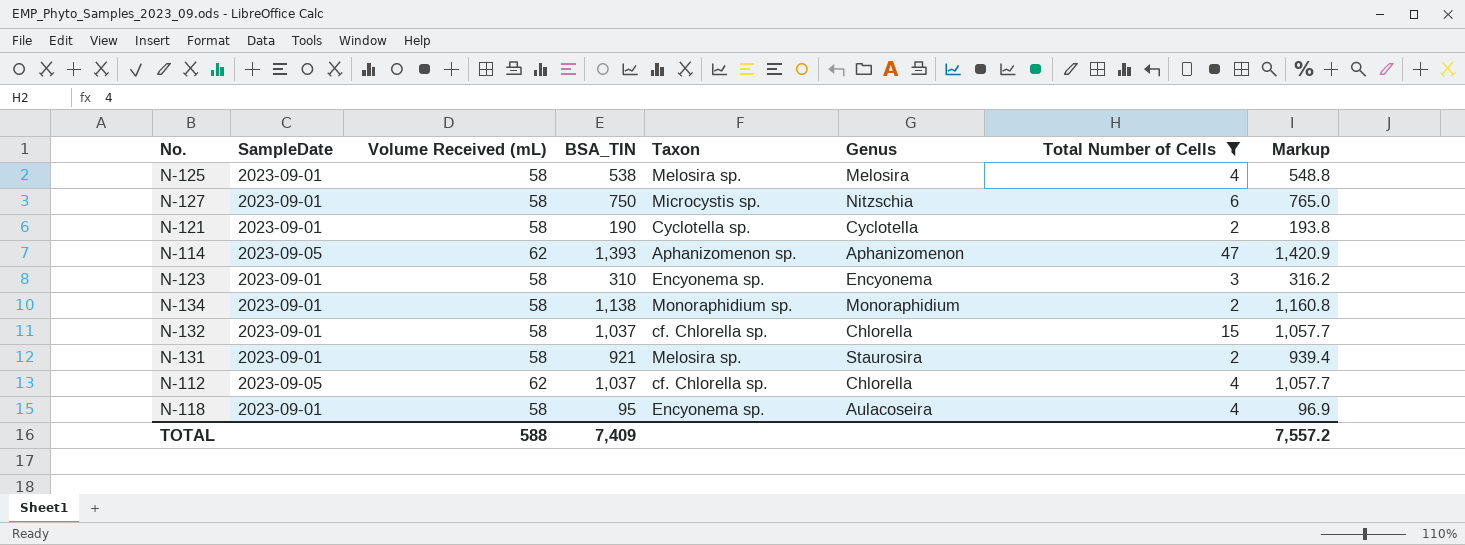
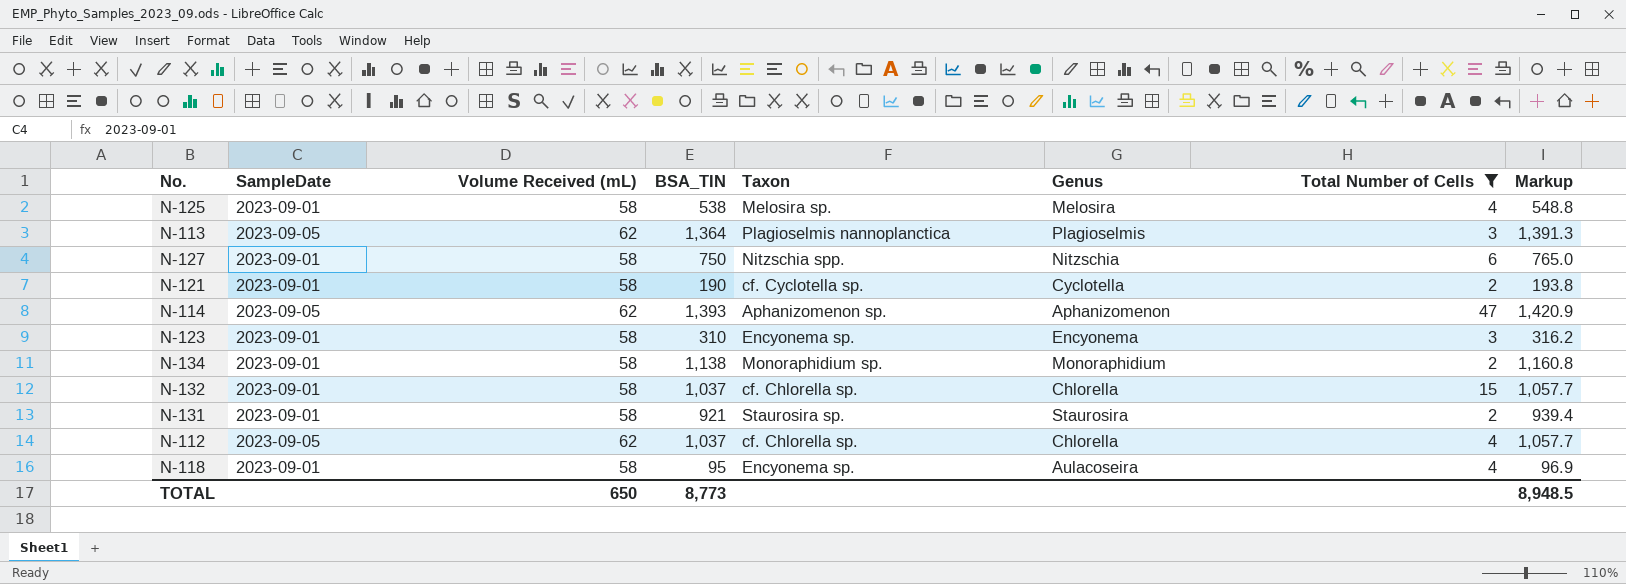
row N-113: none -> 2023-09-05 | 62 | 1,364 | Plagioselmis nannoplanctica | Plagioselmis | 3 | 1,391.3
N-127 | Taxon: Microcystis sp. -> Nitzschia spp.
N-121 | Taxon: Cyclotella sp. -> cf. Cyclotella sp.
N-131 | Taxon: Melosira sp. -> Staurosira sp.
TOTAL | Volume Received (mL): 588 -> 650
TOTAL | BSA_TIN: 7,409 -> 8,773
TOTAL | Markup: 7,557.2 -> 8,948.5

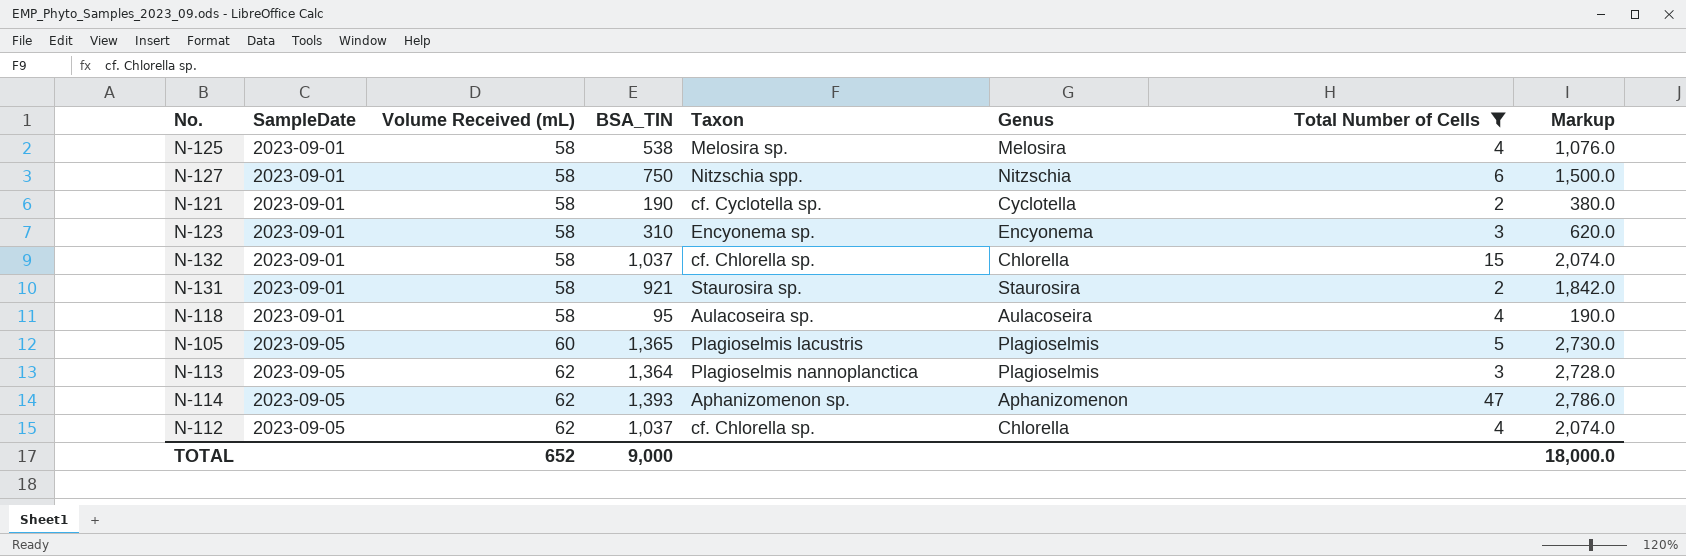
row order: none -> SampleDate ascending
column Markup | formula: [BSA_TIN] * 1.02 -> [BSA_TIN] * 2
row N-134: 2023-09-01 | 58 | 1,138 | Monoraphidium sp. | Monoraphidium | 2 | 1,160.8 -> none
N-118 | Taxon: Encyonema sp. -> Aulacoseira sp.
row N-105: none -> 2023-09-05 | 60 | 1,365 | Plagioselmis lacustris | Plagioselmis | 5 | 2,730.0
TOTAL | Volume Received (mL): 650 -> 652
TOTAL | BSA_TIN: 8,773 -> 9,000
TOTAL | Markup: 8,948.5 -> 18,000.0

